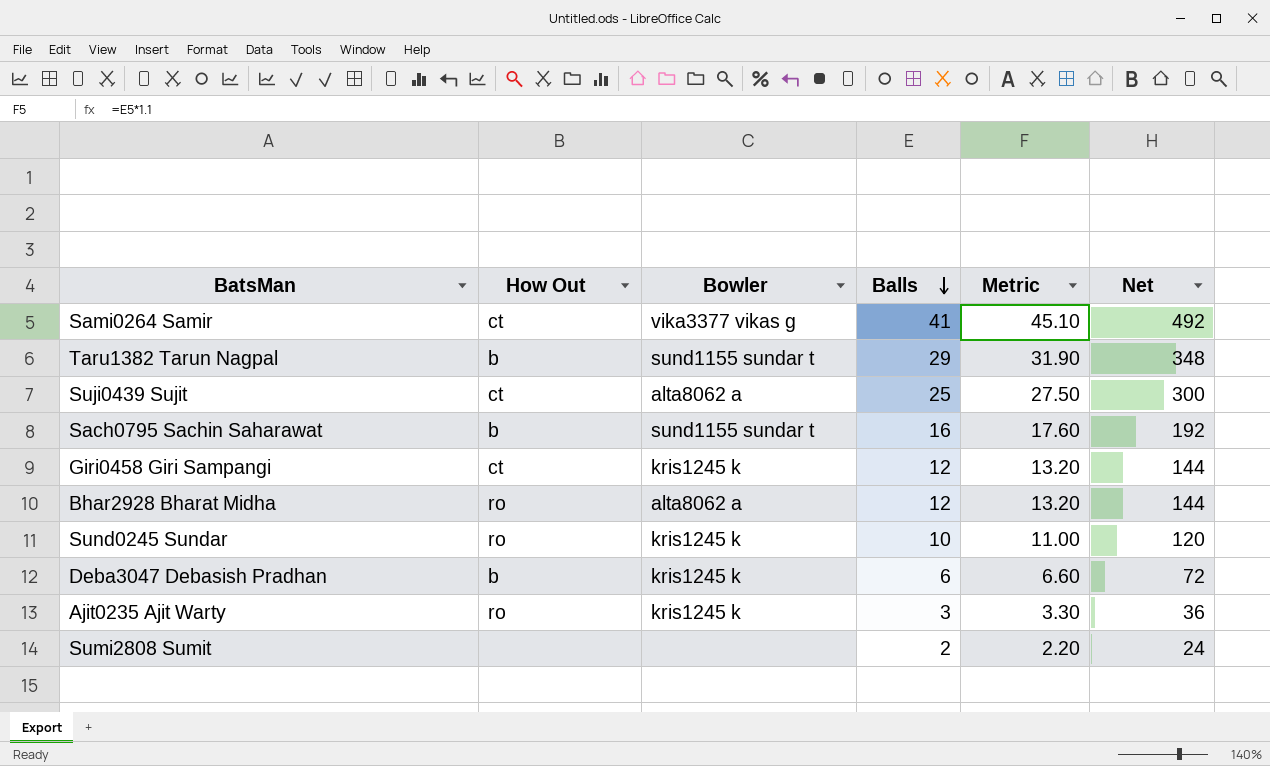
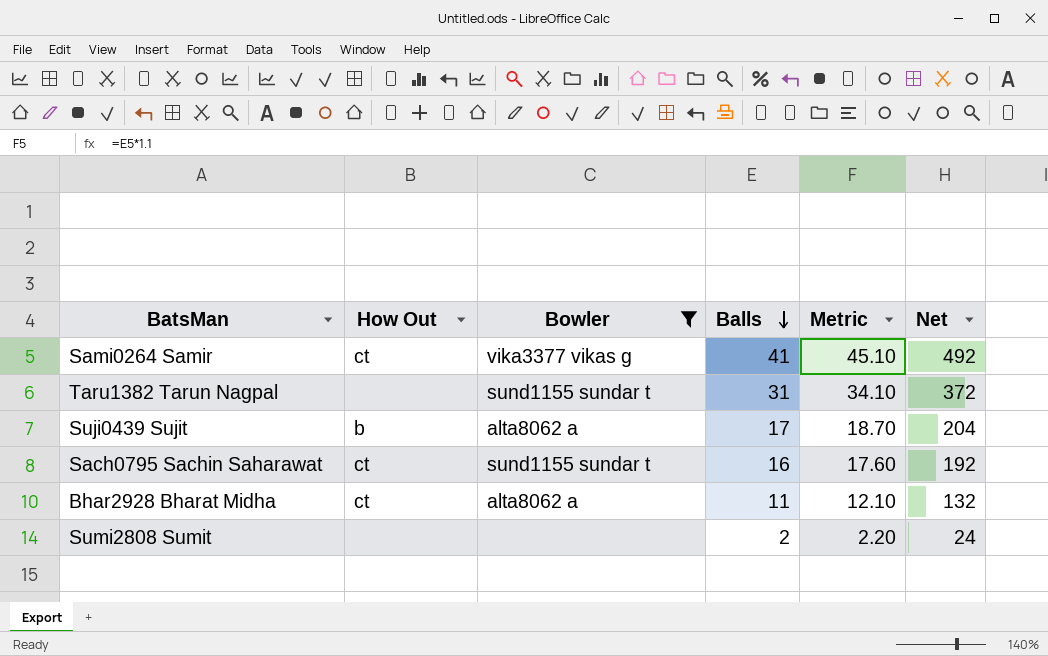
filter: none -> Bowler != kris1245 k
Taru1382 Tarun Nagpal | How Out: b -> none
Taru1382 Tarun Nagpal | Balls: 29 -> 31
Taru1382 Tarun Nagpal | Metric: 31.90 -> 34.10
Taru1382 Tarun Nagpal | Net: 348 -> 372
Suji0439 Sujit | How Out: ct -> b
Suji0439 Sujit | Balls: 25 -> 17
Suji0439 Sujit | Metric: 27.50 -> 18.70
Suji0439 Sujit | Net: 300 -> 204
Sach0795 Sachin Saharawat | How Out: b -> ct
Bhar2928 Bharat Midha | How Out: ro -> ct
Bhar2928 Bharat Midha | Balls: 12 -> 11
Bhar2928 Bharat Midha | Metric: 13.20 -> 12.10
Bhar2928 Bharat Midha | Net: 144 -> 132

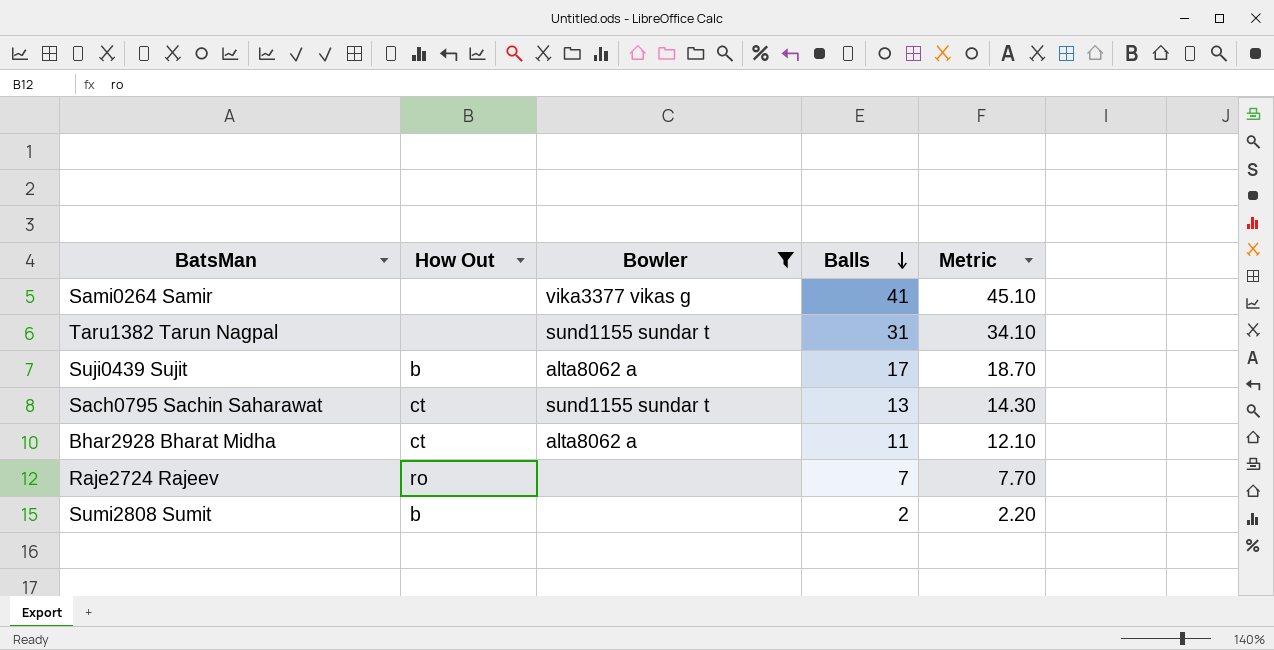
column Net | formula: [Balls] * 12 -> none
Sami0264 Samir | How Out: ct -> none
Sach0795 Sachin Saharawat | Balls: 16 -> 13
Sach0795 Sachin Saharawat | Metric: 17.60 -> 14.30
row Raje2724 Rajeev: none -> ro | none | 7 | 7.70
Sumi2808 Sumit | How Out: none -> b

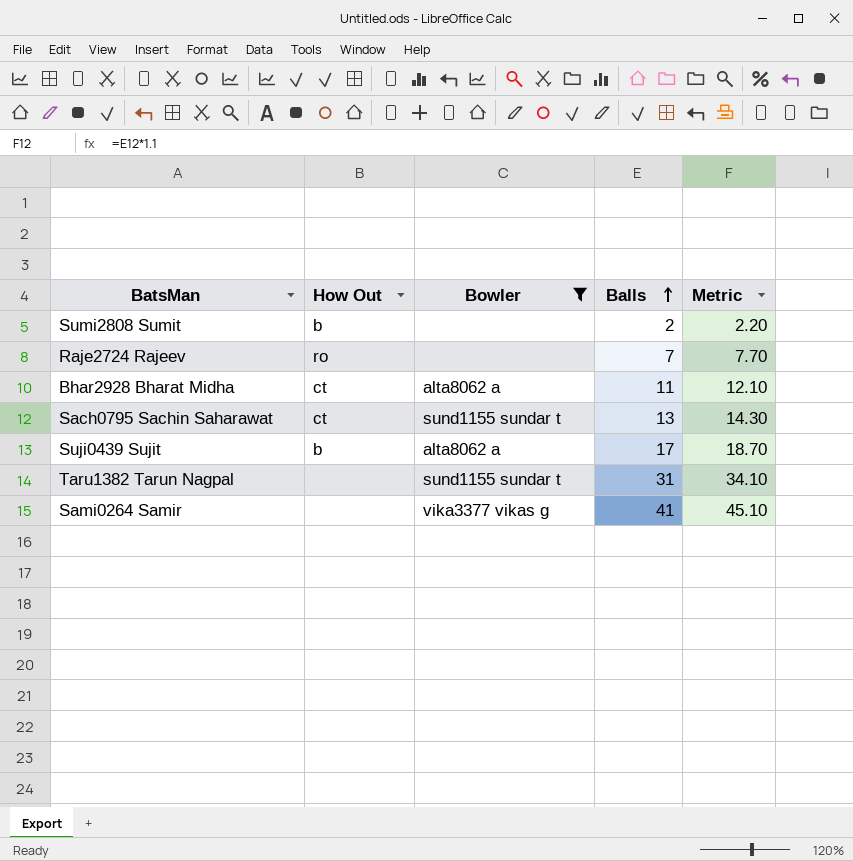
row order: Balls descending -> Balls ascending

